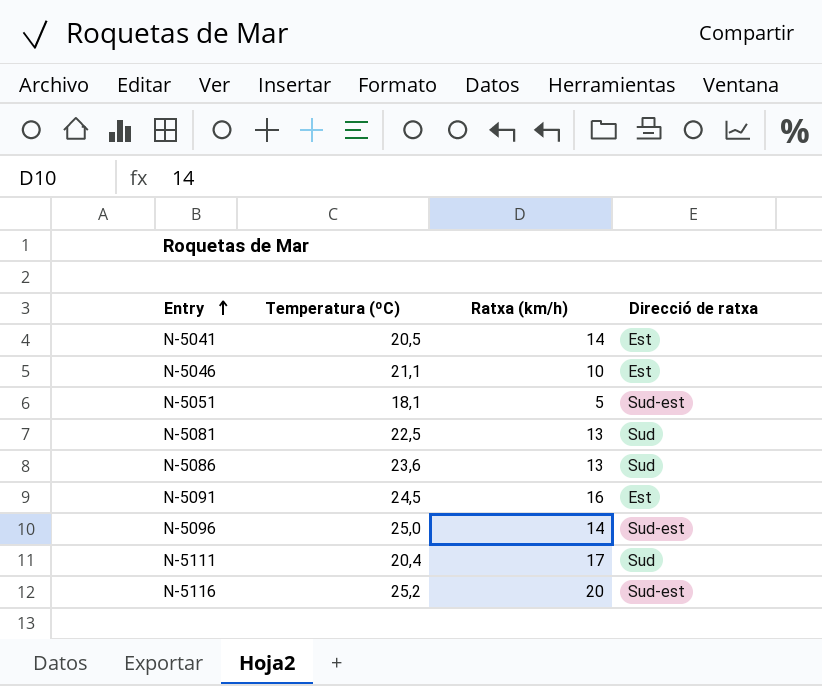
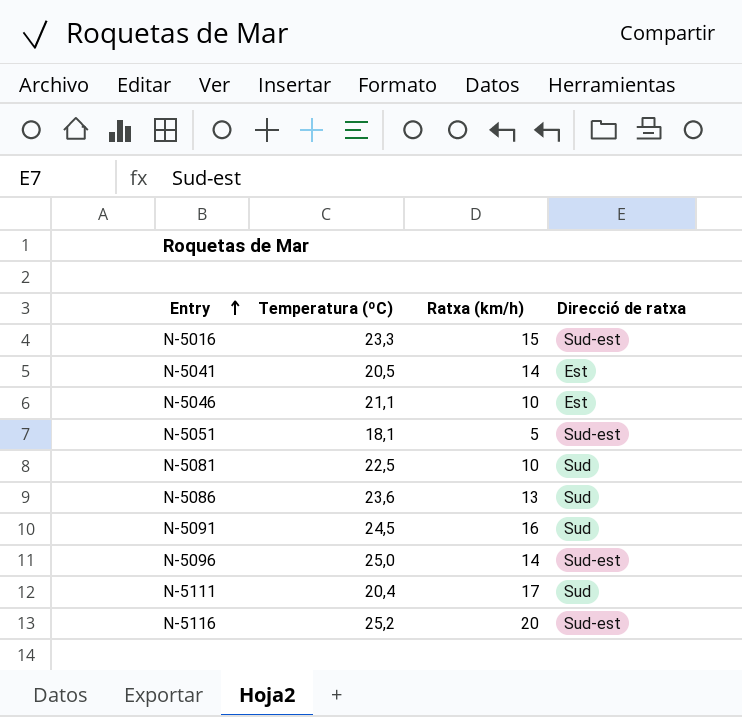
row N-5016: none -> 23,3 | 15 | Sud-est
N-5081 | Ratxa (km/h): 13 -> 10
N-5091 | Direcció de ratxa: Est -> Sud

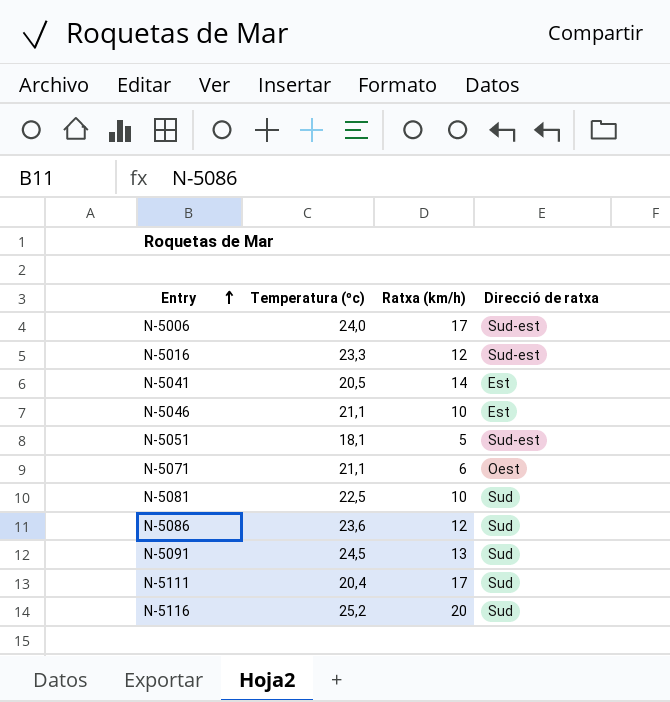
column name: Temperatura (ºC) -> Temperatura (ºc)
row N-5096: 25,0 | 14 | Sud-est -> none
row N-5006: none -> 24,0 | 17 | Sud-est
N-5016 | Ratxa (km/h): 15 -> 12
row N-5071: none -> 21,1 | 6 | Oest
N-5086 | Ratxa (km/h): 13 -> 12
N-5091 | Ratxa (km/h): 16 -> 13
N-5116 | Direcció de ratxa: Sud-est -> Sud

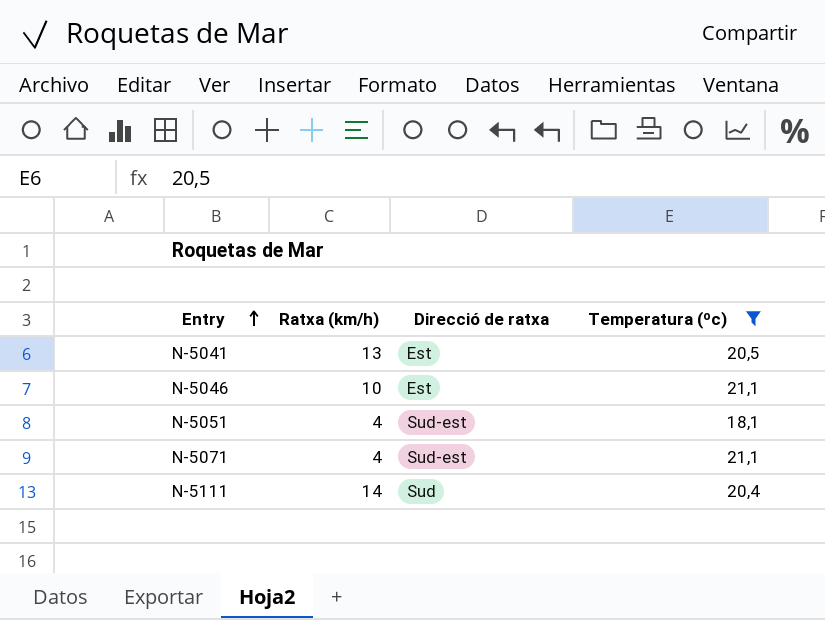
filter: none -> Temperatura (ºc) <= 21,1
column Temperatura (ºc) | position: 2 -> 4
N-5041 | Ratxa (km/h): 14 -> 13
N-5051 | Ratxa (km/h): 5 -> 4
N-5071 | Ratxa (km/h): 6 -> 4
N-5071 | Direcció de ratxa: Oest -> Sud-est
N-5111 | Ratxa (km/h): 17 -> 14

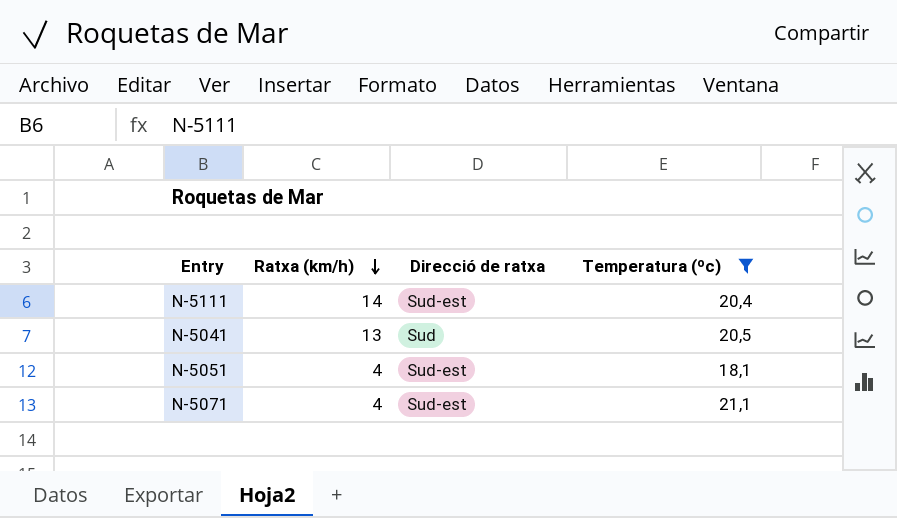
row order: Entry ascending -> Ratxa (km/h) descending
row N-5046: 10 | Est | 21,1 -> none
N-5111 | Direcció de ratxa: Sud -> Sud-est
N-5041 | Direcció de ratxa: Est -> Sud

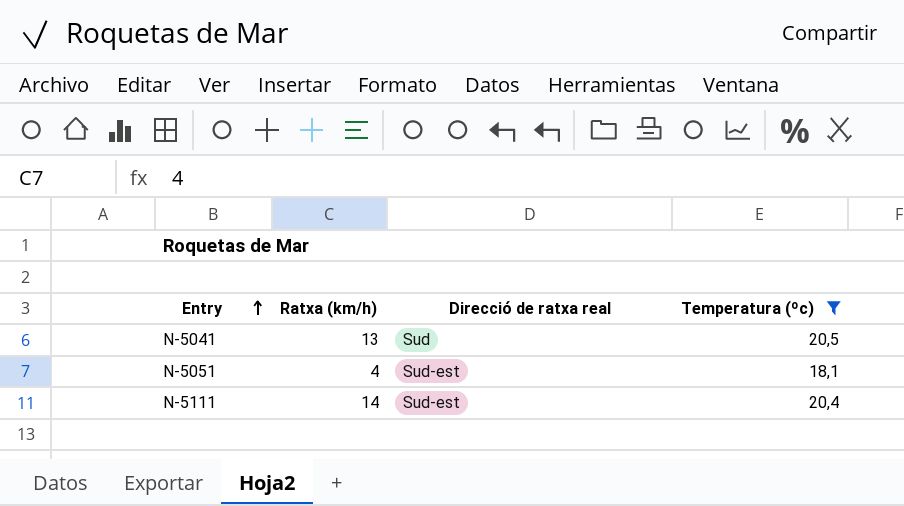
row order: Ratxa (km/h) descending -> Entry ascending
column name: Direcció de ratxa -> Direcció de ratxa real
row N-5071: 4 | Sud-est | 21,1 -> none

